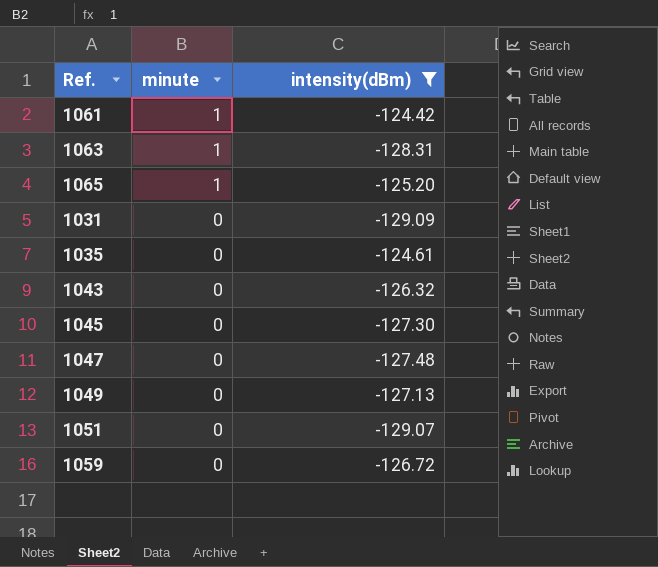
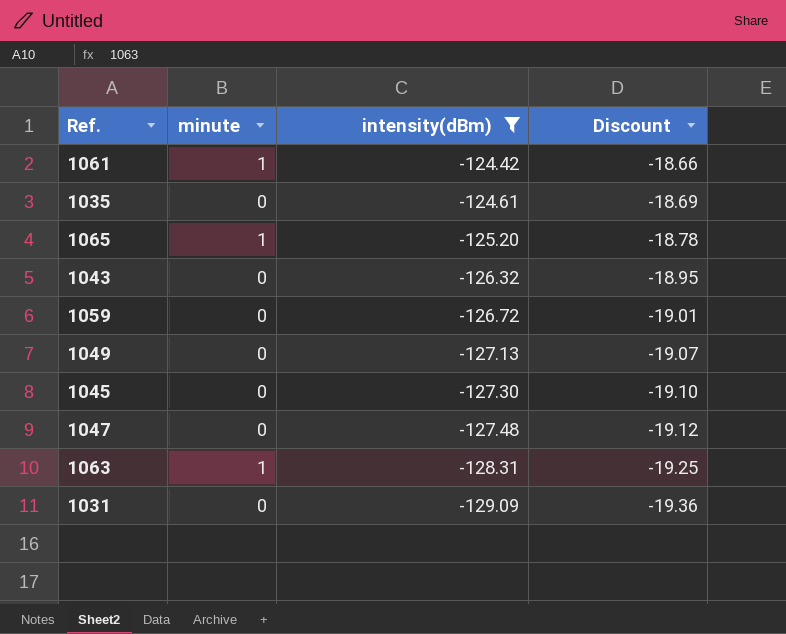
row order: minute descending -> intensity(dBm) descending
column Discount | formula: none -> [intensity(dBm)] * 0.15
row 1051: 0 | -129.07 -> none

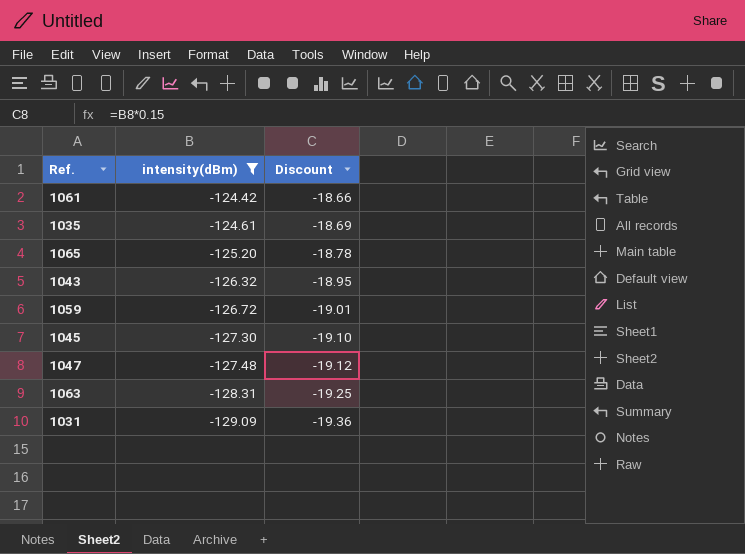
column minute | position: 2 -> none
row 1049: 0 | -127.13 | -19.07 -> none

